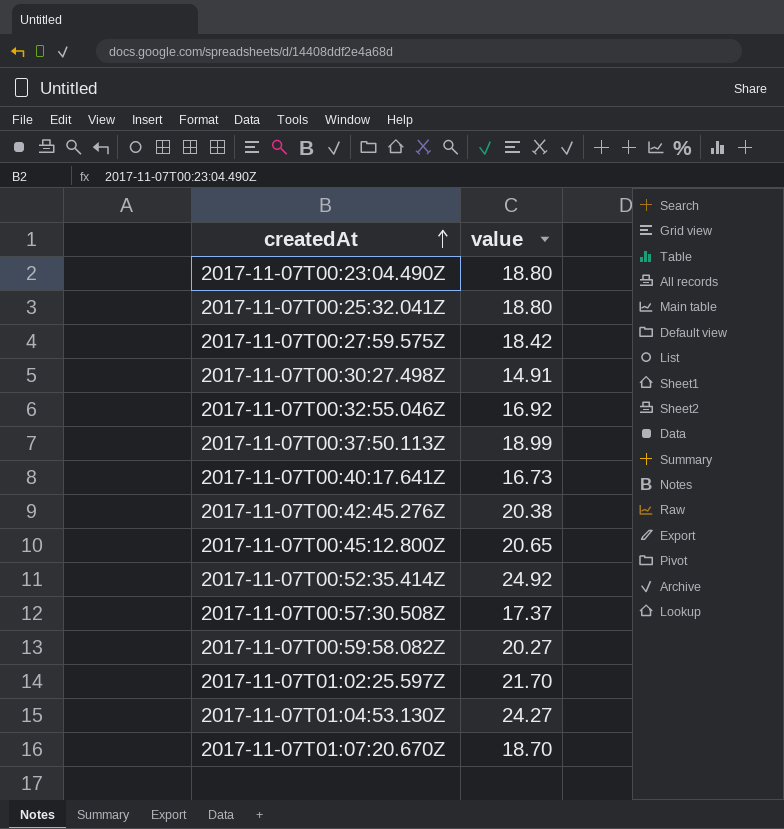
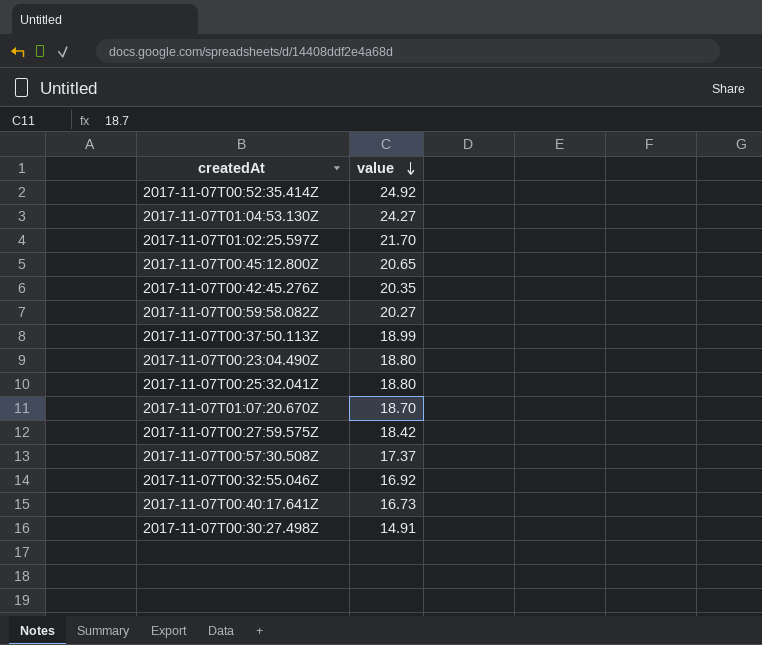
row order: createdAt ascending -> value descending
2017-11-07T00:42:45.276Z | value: 20.38 -> 20.35

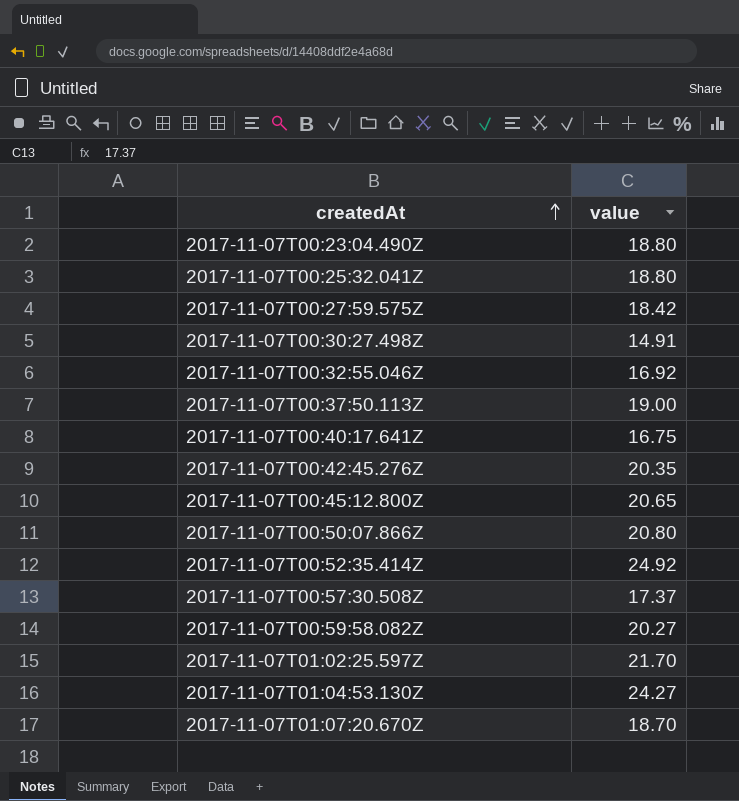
row order: value descending -> createdAt ascending
2017-11-07T00:37:50.113Z | value: 18.99 -> 19.00
2017-11-07T00:40:17.641Z | value: 16.73 -> 16.75
row 2017-11-07T00:50:07.866Z: none -> 20.80

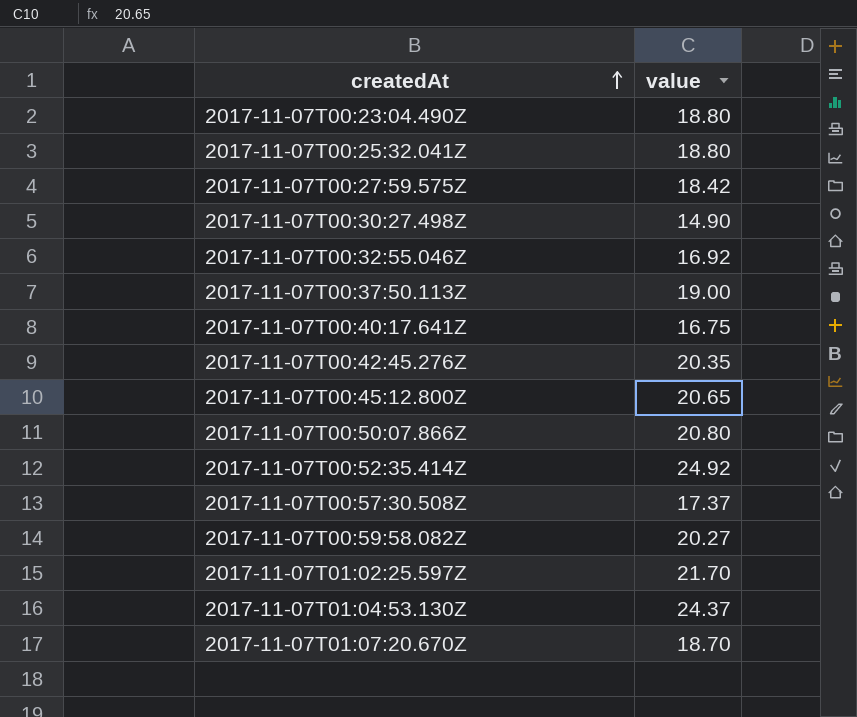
2017-11-07T00:30:27.498Z | value: 14.91 -> 14.90
2017-11-07T01:04:53.130Z | value: 24.27 -> 24.37

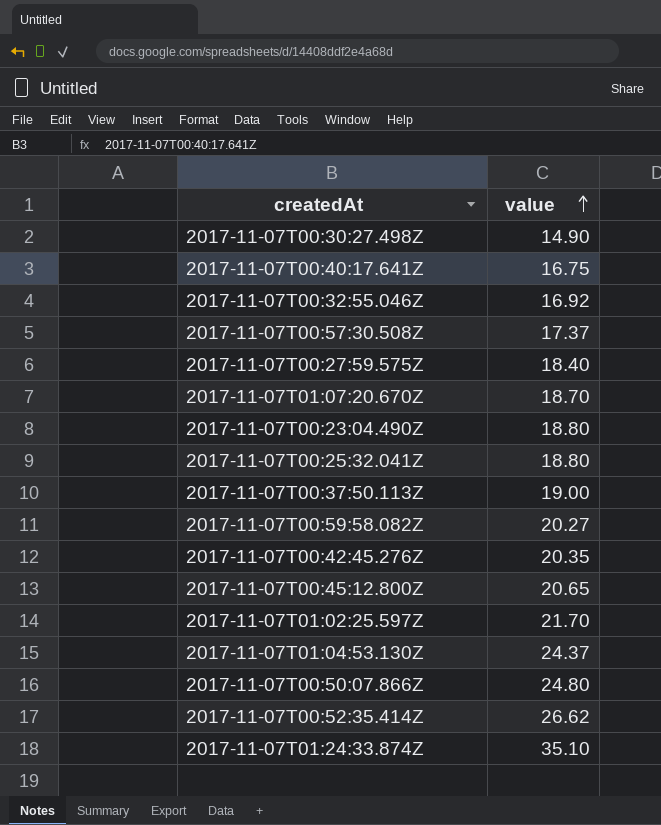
row order: createdAt ascending -> value ascending
2017-11-07T00:27:59.575Z | value: 18.42 -> 18.40
2017-11-07T00:50:07.866Z | value: 20.80 -> 24.80
2017-11-07T00:52:35.414Z | value: 24.92 -> 26.62
row 2017-11-07T01:24:33.874Z: none -> 35.10

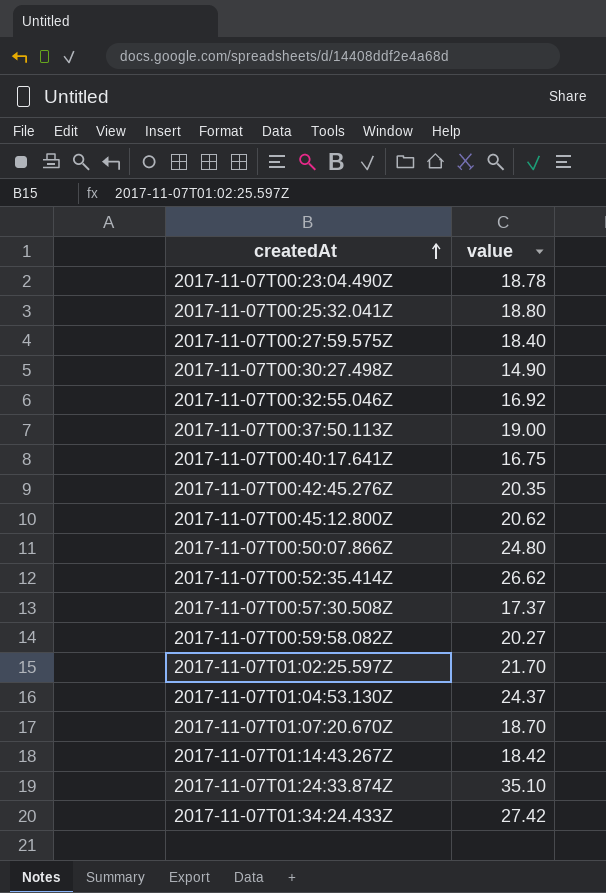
row order: value ascending -> createdAt ascending
2017-11-07T00:23:04.490Z | value: 18.80 -> 18.78
2017-11-07T00:45:12.800Z | value: 20.65 -> 20.62
row 2017-11-07T01:14:43.267Z: none -> 18.42
row 2017-11-07T01:34:24.433Z: none -> 27.42

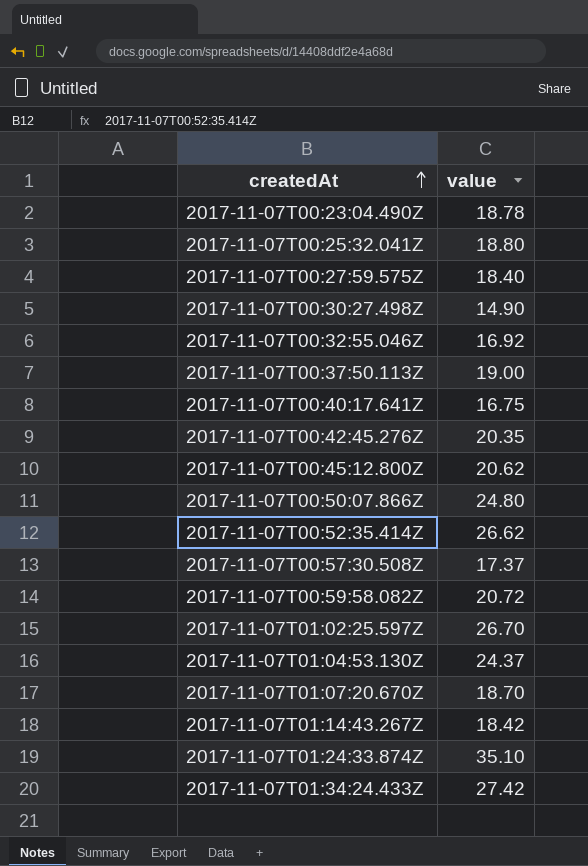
2017-11-07T00:59:58.082Z | value: 20.27 -> 20.72
2017-11-07T01:02:25.597Z | value: 21.70 -> 26.70

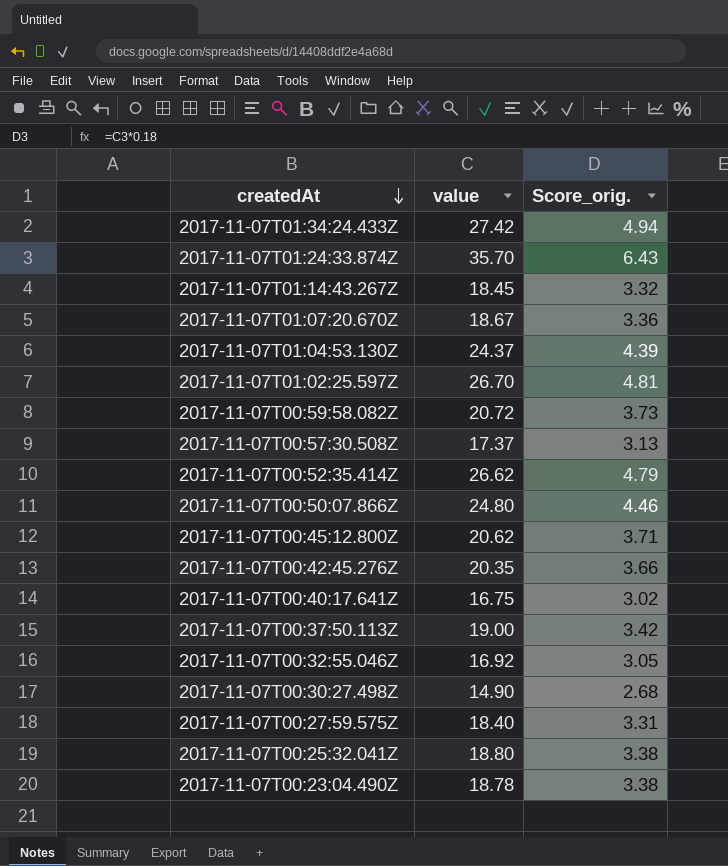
row order: createdAt ascending -> createdAt descending
column Score_orig. | formula: none -> [value] * 0.18
2017-11-07T01:24:33.874Z | value: 35.10 -> 35.70
2017-11-07T01:14:43.267Z | value: 18.42 -> 18.45
2017-11-07T01:07:20.670Z | value: 18.70 -> 18.67

